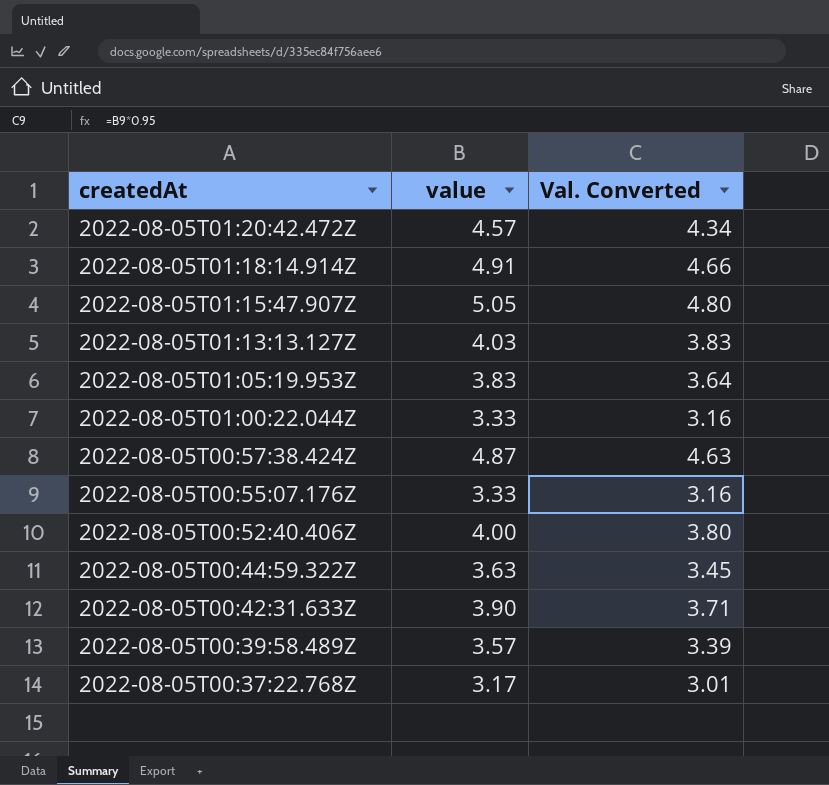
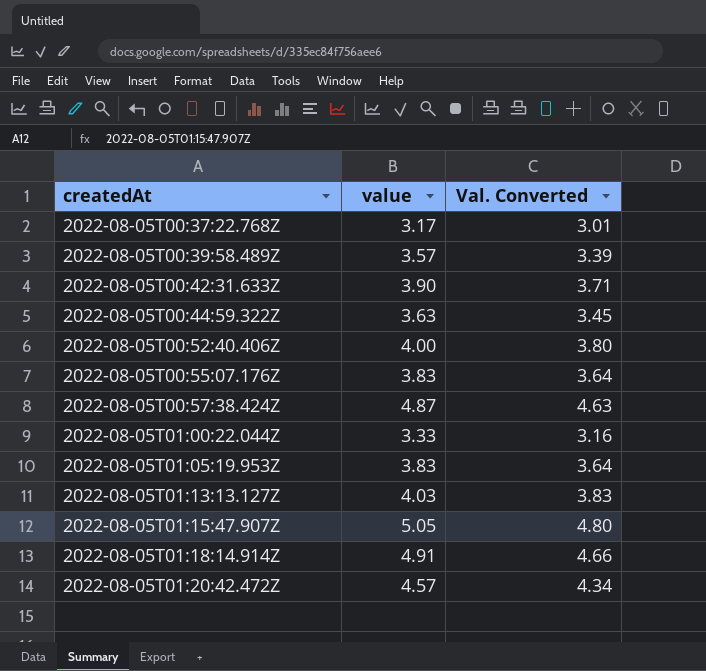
row order: createdAt descending -> createdAt ascending
2022-08-05T00:55:07.176Z | value: 3.33 -> 3.83
2022-08-05T00:55:07.176Z | Val. Converted: 3.16 -> 3.64

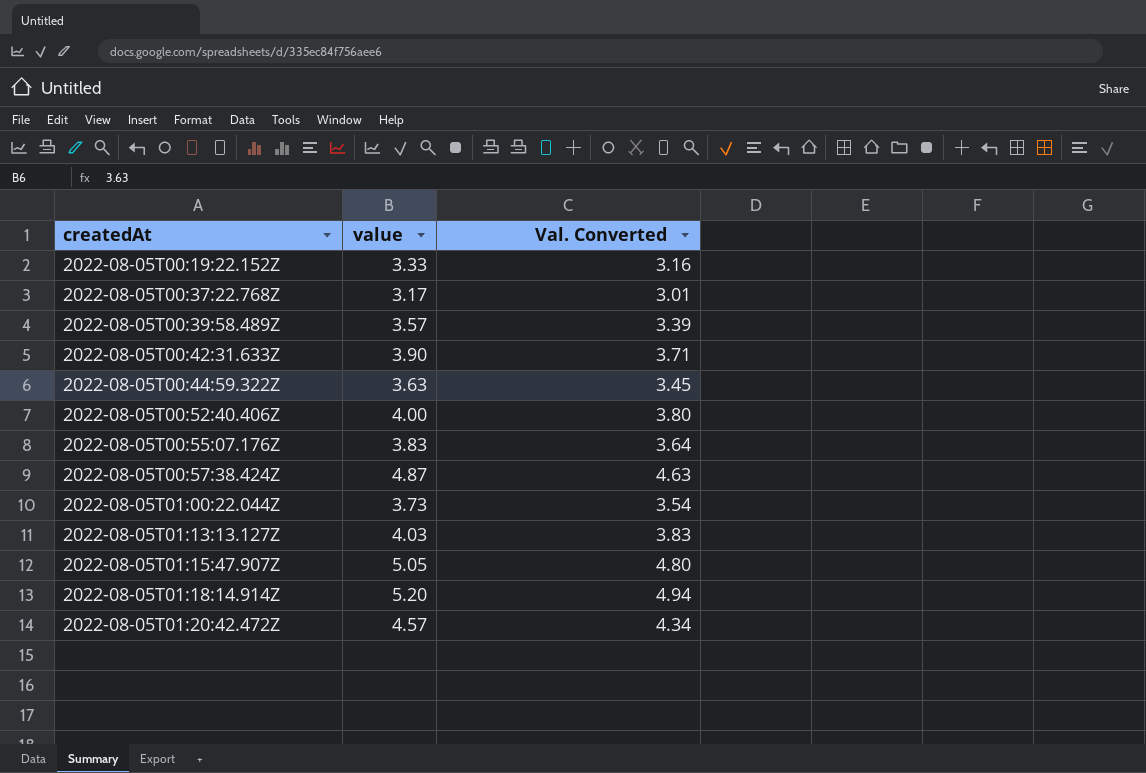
row 2022-08-05T01:05:19.953Z: 3.83 | 3.64 -> none
row 2022-08-05T00:19:22.152Z: none -> 3.33 | 3.16
2022-08-05T01:00:22.044Z | value: 3.33 -> 3.73
2022-08-05T01:00:22.044Z | Val. Converted: 3.16 -> 3.54
2022-08-05T01:18:14.914Z | value: 4.91 -> 5.20
2022-08-05T01:18:14.914Z | Val. Converted: 4.66 -> 4.94

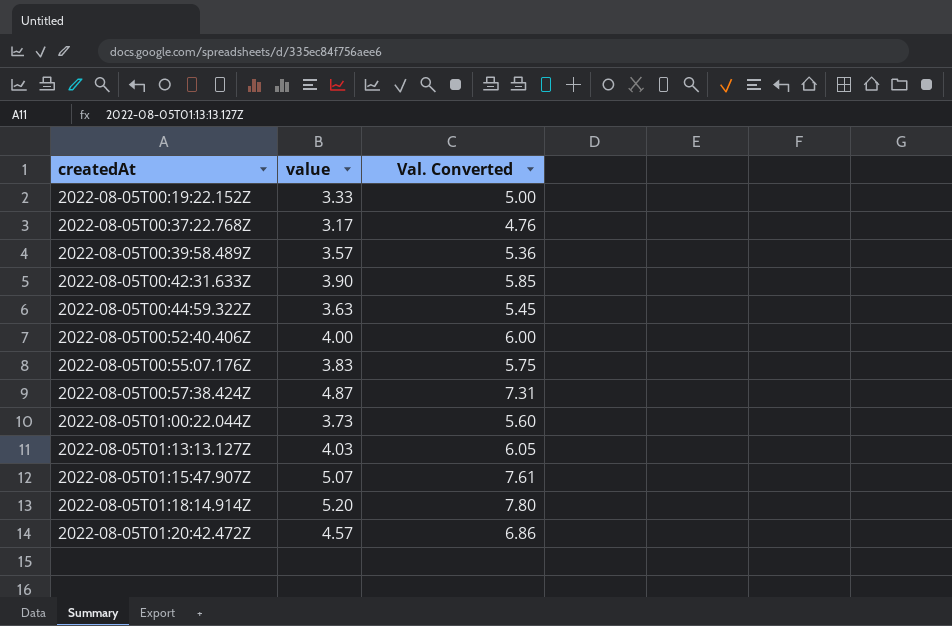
column Val. Converted | formula: [value] * 0.95 -> [value] * 1.5
2022-08-05T01:15:47.907Z | value: 5.05 -> 5.07

